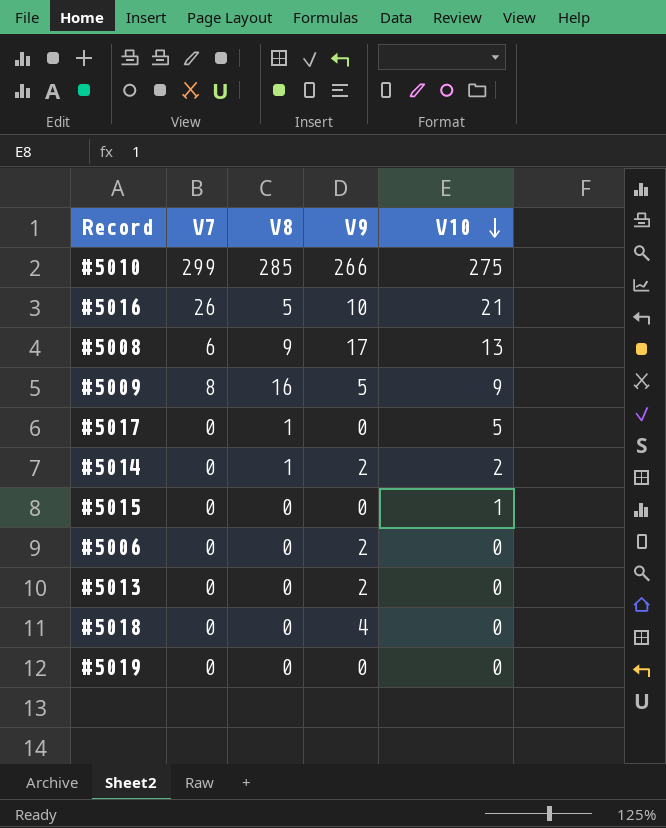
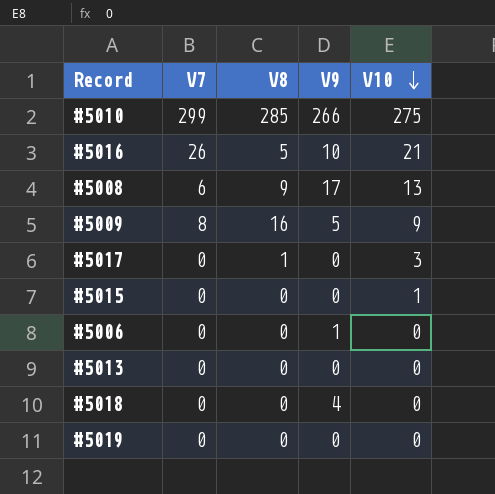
row #5014: 0 | 1 | 2 | 2 -> none
#5017 | V10: 5 -> 3
#5006 | V9: 2 -> 1
#5013 | V9: 2 -> 0

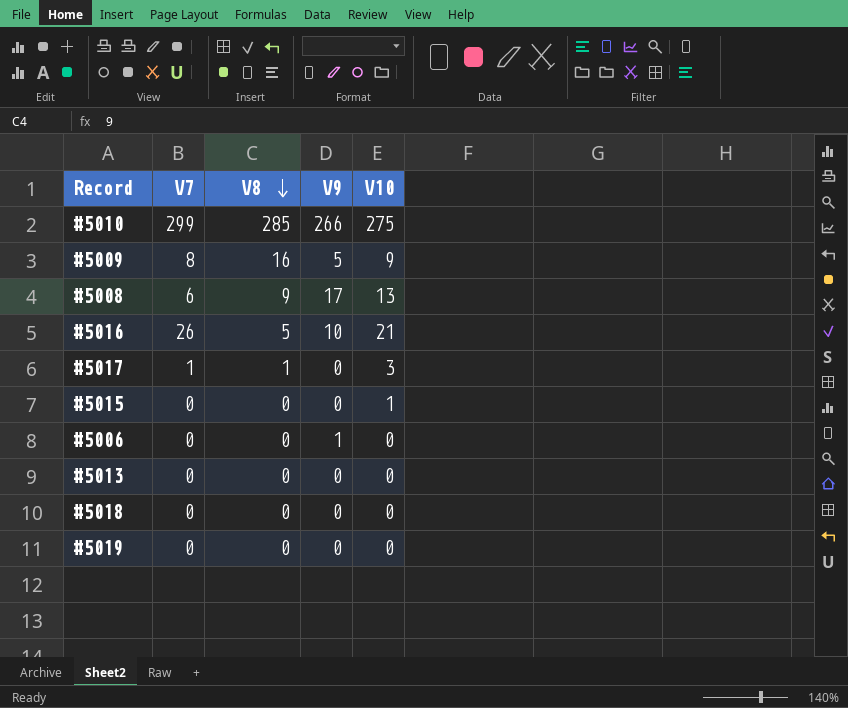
row order: V10 descending -> V8 descending
#5017 | V7: 0 -> 1
#5018 | V9: 4 -> 0

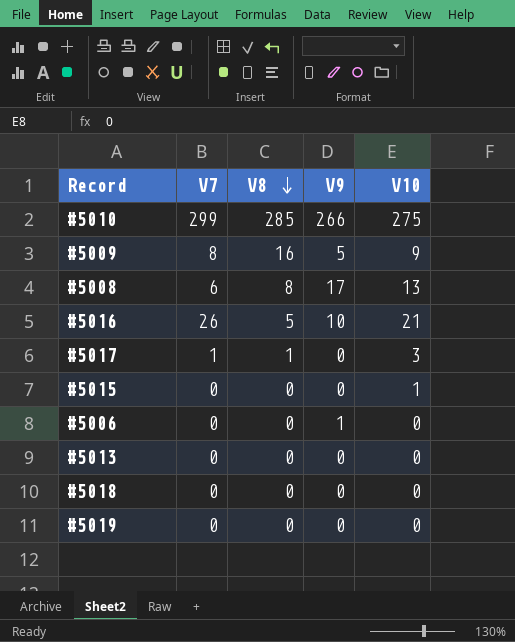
#5008 | V8: 9 -> 8

